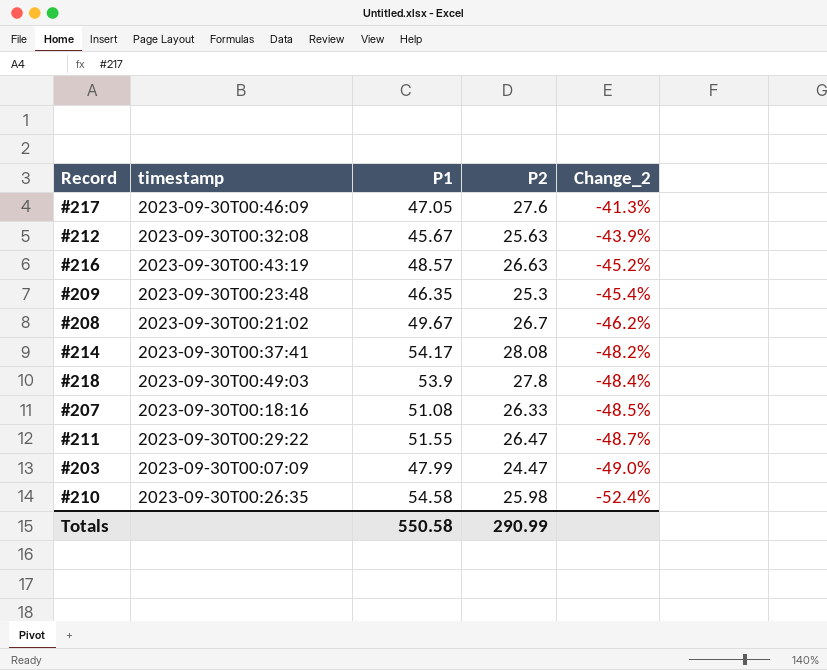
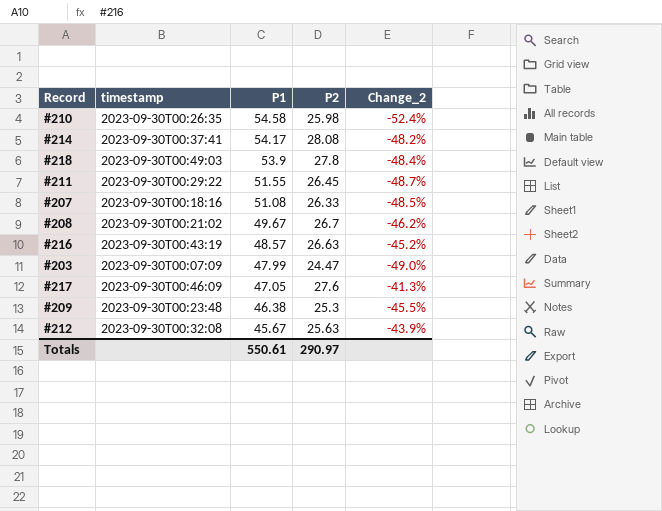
row order: Change_2 descending -> P1 descending
#211 | P2: 26.47 -> 26.45
#209 | P1: 46.35 -> 46.38
#209 | Change_2: -45.4% -> -45.5%
Totals | P1: 550.58 -> 550.61
Totals | P2: 290.99 -> 290.97

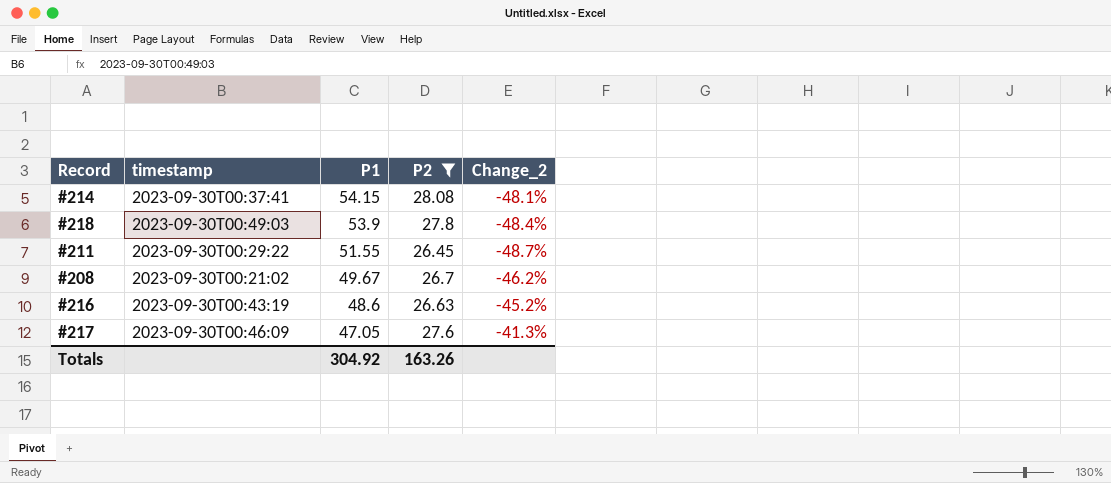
filter: none -> P2 >= 26.45
#214 | P1: 54.17 -> 54.15
#214 | Change_2: -48.2% -> -48.1%
#216 | P1: 48.57 -> 48.6
Totals | P1: 550.61 -> 304.92
Totals | P2: 290.97 -> 163.26

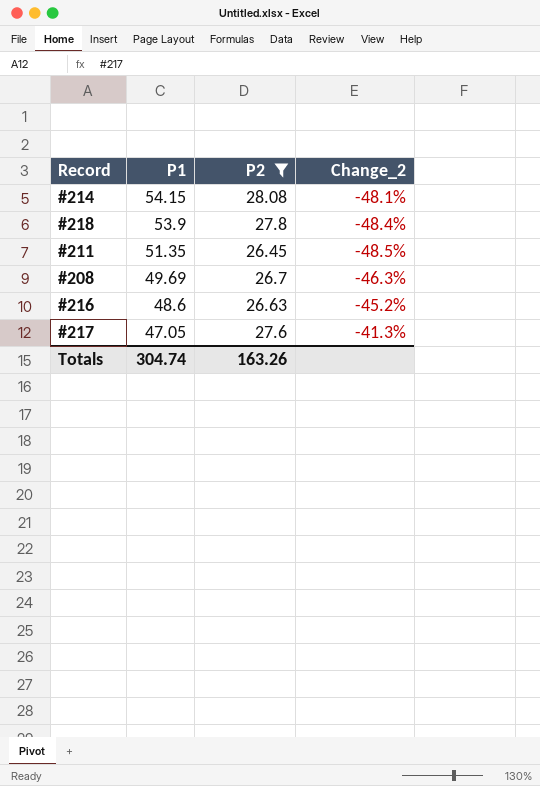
column timestamp | position: 2 -> none
#211 | P1: 51.55 -> 51.35
#211 | Change_2: -48.7% -> -48.5%
#208 | P1: 49.67 -> 49.69
#208 | Change_2: -46.2% -> -46.3%
Totals | P1: 304.92 -> 304.74

